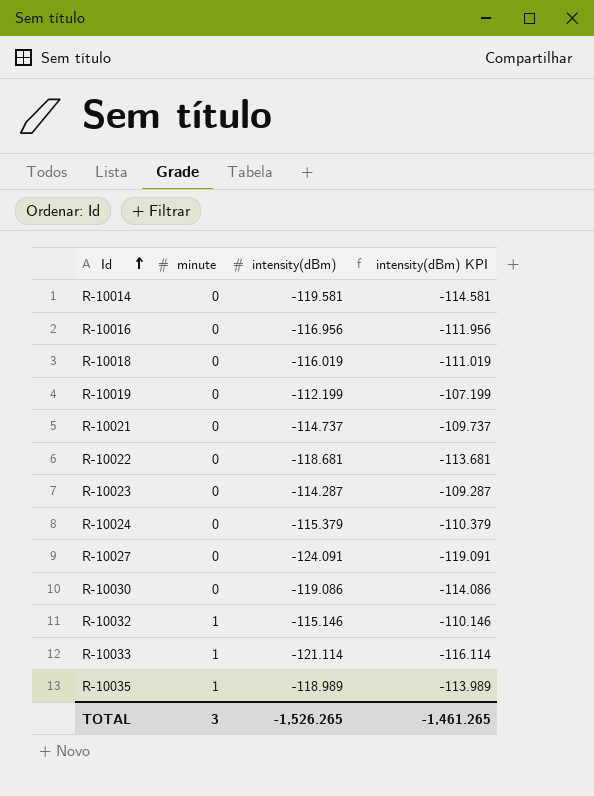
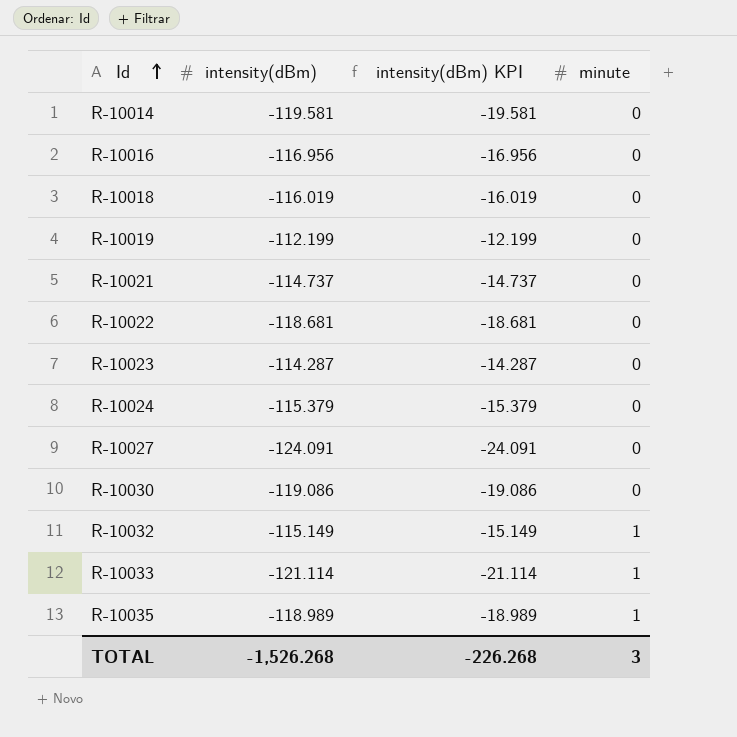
column intensity(dBm) KPI | formula: [intensity(dBm)] + 5 -> [intensity(dBm)] + 100
column minute | position: 2 -> 4
R-10032 | intensity(dBm): -115.146 -> -115.149
TOTAL | intensity(dBm): -1,526.265 -> -1,526.268
TOTAL | intensity(dBm) KPI: -1,461.265 -> -226.268

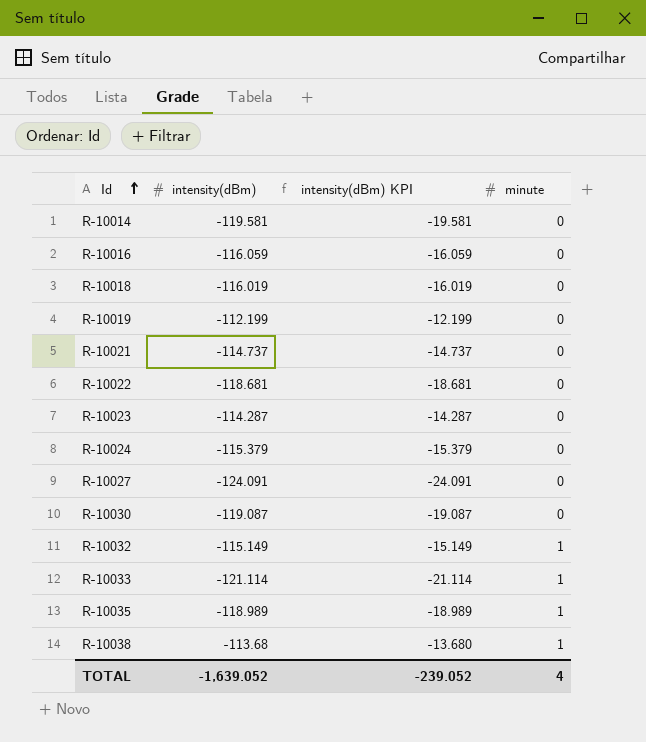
R-10016 | intensity(dBm): -116.956 -> -116.059
R-10016 | intensity(dBm) KPI: -16.956 -> -16.059
R-10030 | intensity(dBm): -119.086 -> -119.087
R-10030 | intensity(dBm) KPI: -19.086 -> -19.087
row R-10038: none -> -113.68 | -13.680 | 1
TOTAL | intensity(dBm): -1,526.268 -> -1,639.052
TOTAL | intensity(dBm) KPI: -226.268 -> -239.052
TOTAL | minute: 3 -> 4

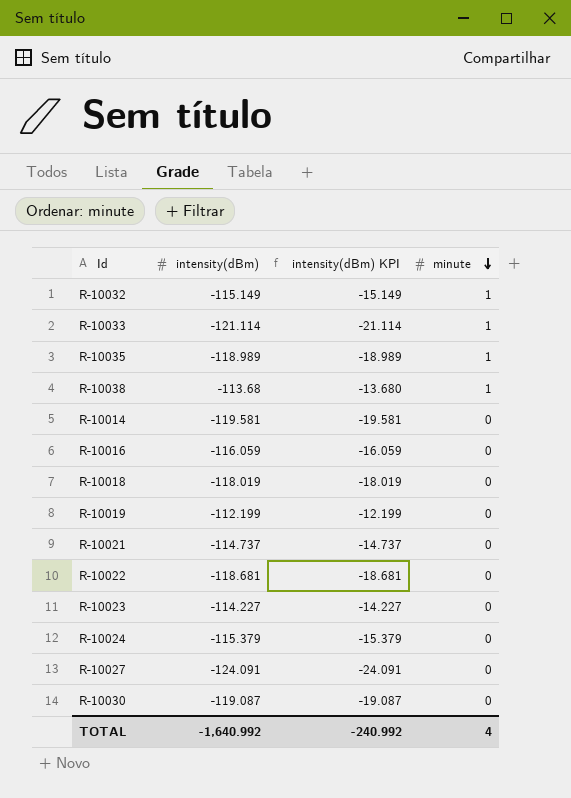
row order: Id ascending -> minute descending
R-10018 | intensity(dBm): -116.019 -> -118.019
R-10018 | intensity(dBm) KPI: -16.019 -> -18.019
R-10023 | intensity(dBm): -114.287 -> -114.227
R-10023 | intensity(dBm) KPI: -14.287 -> -14.227
TOTAL | intensity(dBm): -1,639.052 -> -1,640.992
TOTAL | intensity(dBm) KPI: -239.052 -> -240.992

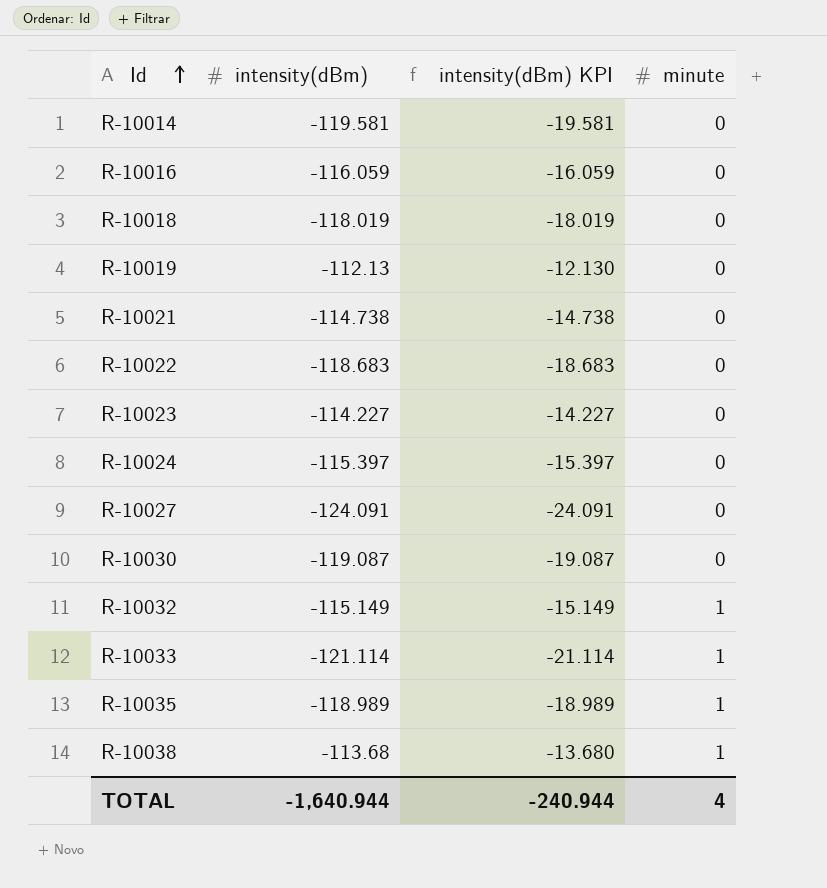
row order: minute descending -> Id ascending
R-10019 | intensity(dBm): -112.199 -> -112.13
R-10019 | intensity(dBm) KPI: -12.199 -> -12.130
R-10021 | intensity(dBm): -114.737 -> -114.738
R-10021 | intensity(dBm) KPI: -14.737 -> -14.738
R-10022 | intensity(dBm): -118.681 -> -118.683
R-10022 | intensity(dBm) KPI: -18.681 -> -18.683
R-10024 | intensity(dBm): -115.379 -> -115.397
R-10024 | intensity(dBm) KPI: -15.379 -> -15.397
TOTAL | intensity(dBm): -1,640.992 -> -1,640.944
TOTAL | intensity(dBm) KPI: -240.992 -> -240.944

